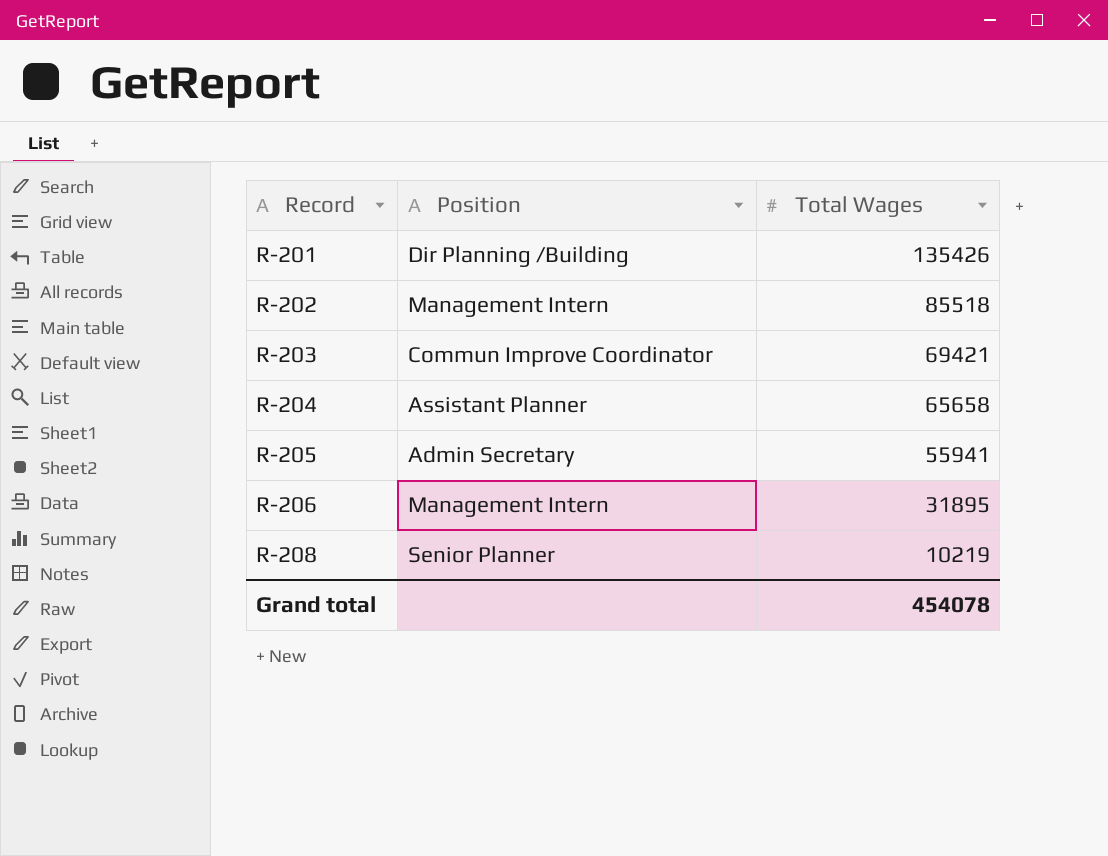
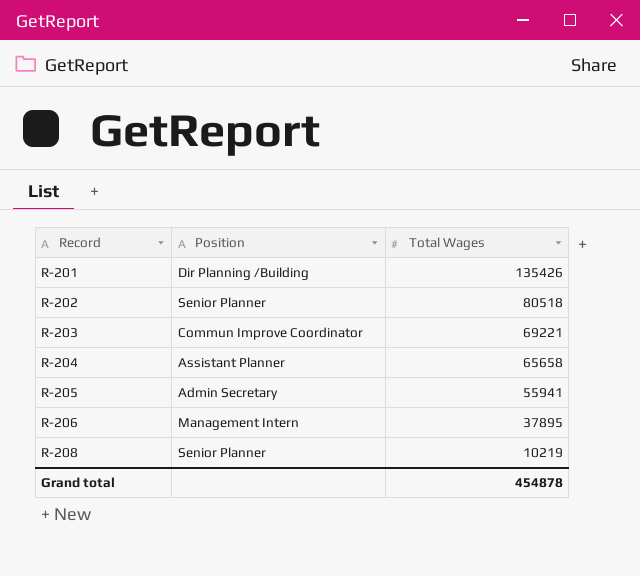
R-202 | Position: Management Intern -> Senior Planner
R-202 | Total Wages: 85518 -> 80518
R-203 | Total Wages: 69421 -> 69221
R-206 | Total Wages: 31895 -> 37895
Grand total | Total Wages: 454078 -> 454878

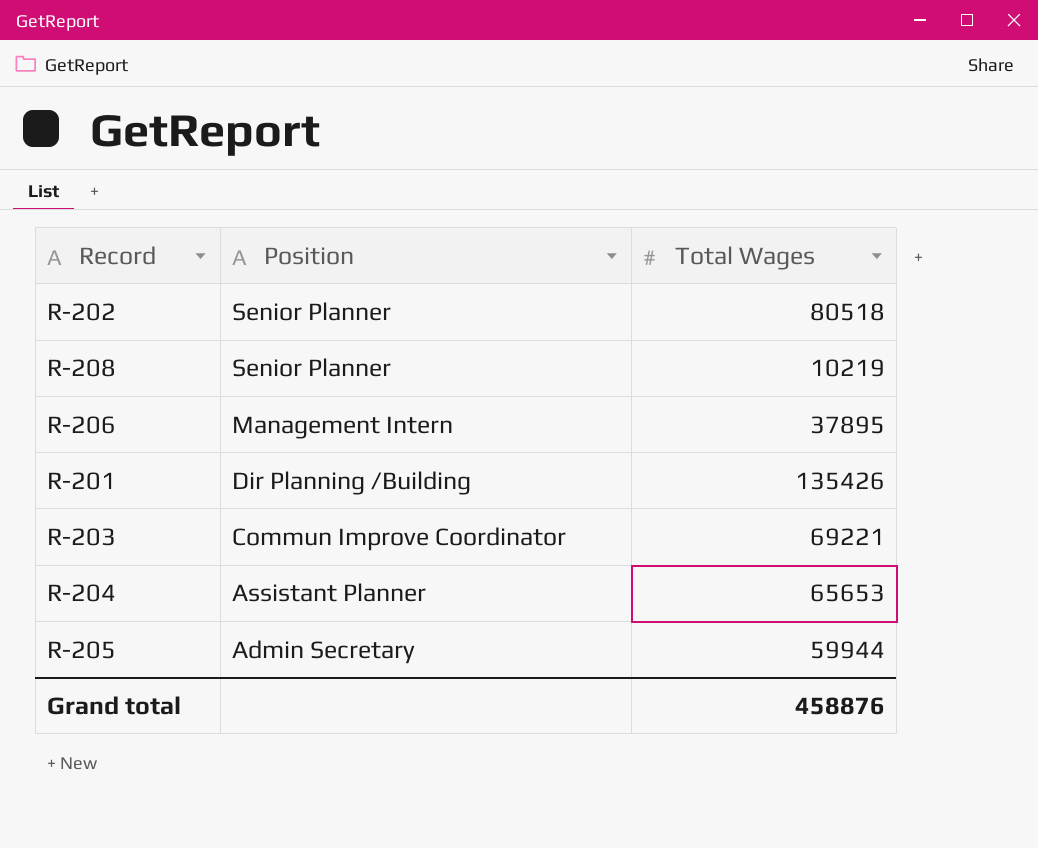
row order: Record ascending -> Position descending
R-204 | Total Wages: 65658 -> 65653
R-205 | Total Wages: 55941 -> 59944
Grand total | Total Wages: 454878 -> 458876

